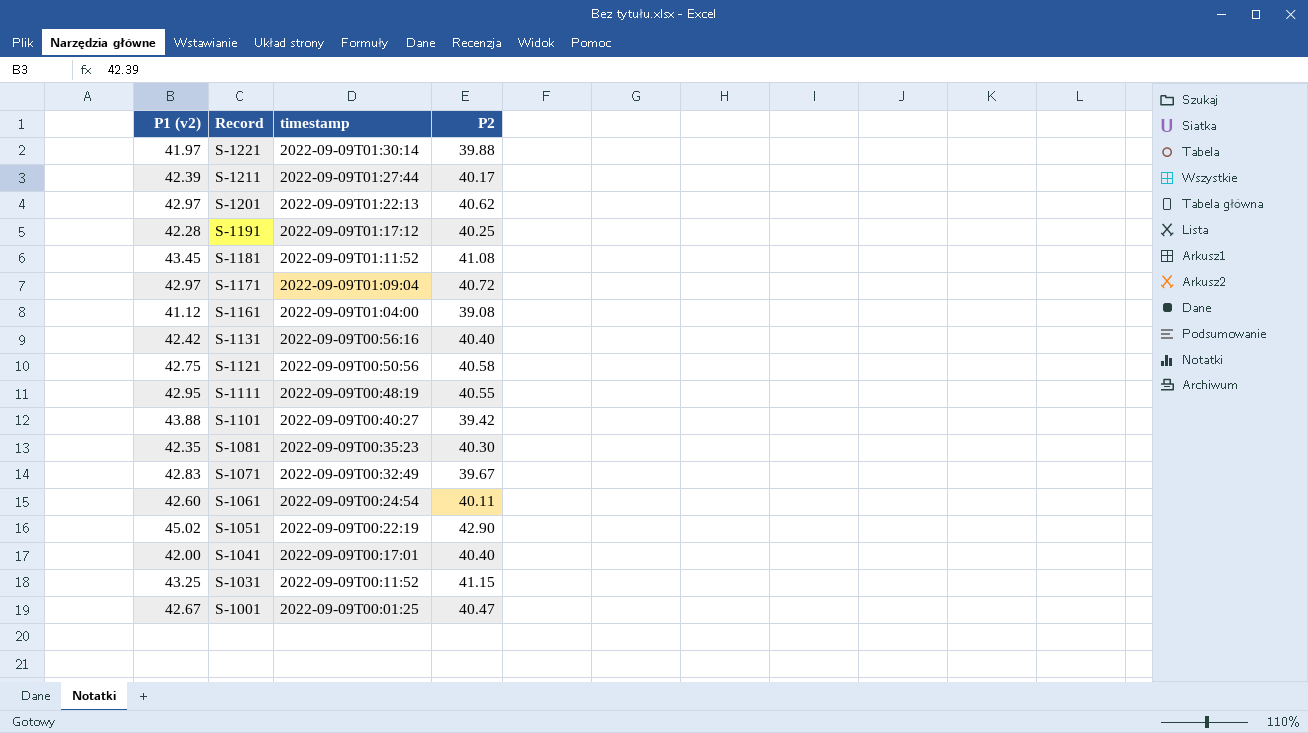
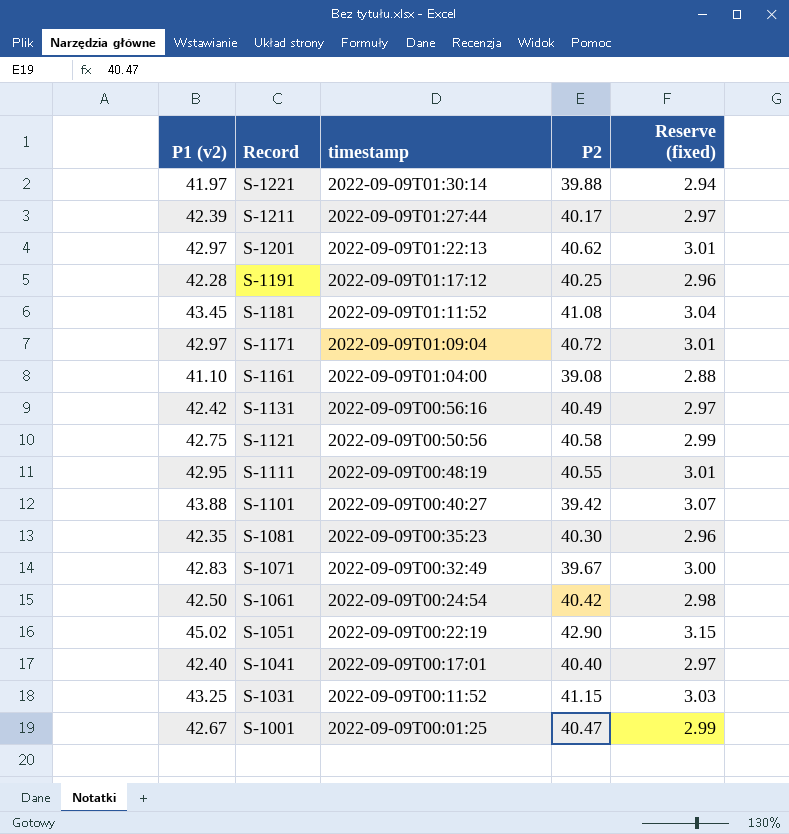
column Reserve (fixed) | formula: none -> [P1 (v2)] * 0.07
S-1161 | P1 (v2): 41.12 -> 41.10
S-1131 | P2: 40.40 -> 40.49
S-1061 | P1 (v2): 42.60 -> 42.50
S-1061 | P2: 40.11 -> 40.42
S-1041 | P1 (v2): 42.00 -> 42.40

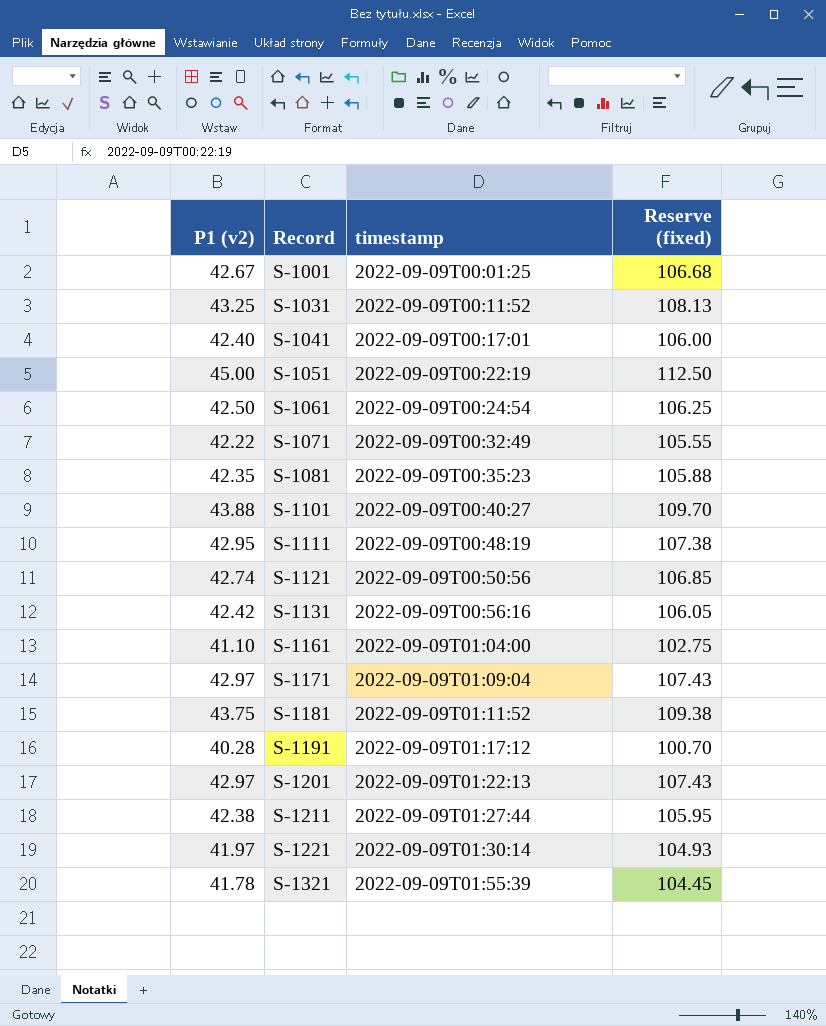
row order: Record descending -> Record ascending
column P2 | position: 4 -> none
column Reserve (fixed) | formula: [P1 (v2)] * 0.07 -> [P1 (v2)] * 2.5
S-1051 | P1 (v2): 45.02 -> 45.00
S-1071 | P1 (v2): 42.83 -> 42.22
S-1121 | P1 (v2): 42.75 -> 42.74
S-1181 | P1 (v2): 43.45 -> 43.75
S-1191 | P1 (v2): 42.28 -> 40.28
S-1211 | P1 (v2): 42.39 -> 42.38
row S-1321: none -> 41.78 | 2022-09-09T01:55:39 | 104.45

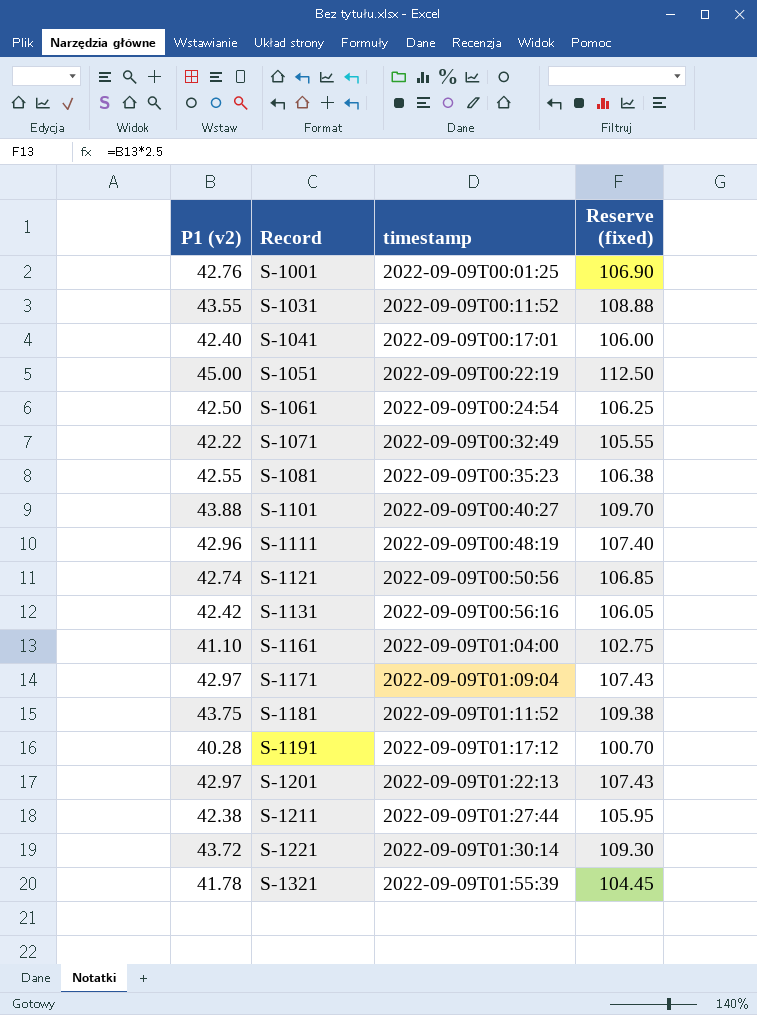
S-1001 | P1 (v2): 42.67 -> 42.76
S-1001 | Reserve (fixed): 106.68 -> 106.90
S-1031 | P1 (v2): 43.25 -> 43.55
S-1031 | Reserve (fixed): 108.13 -> 108.88
S-1081 | P1 (v2): 42.35 -> 42.55
S-1081 | Reserve (fixed): 105.88 -> 106.38
S-1111 | P1 (v2): 42.95 -> 42.96
S-1111 | Reserve (fixed): 107.38 -> 107.40
S-1221 | P1 (v2): 41.97 -> 43.72
S-1221 | Reserve (fixed): 104.93 -> 109.30

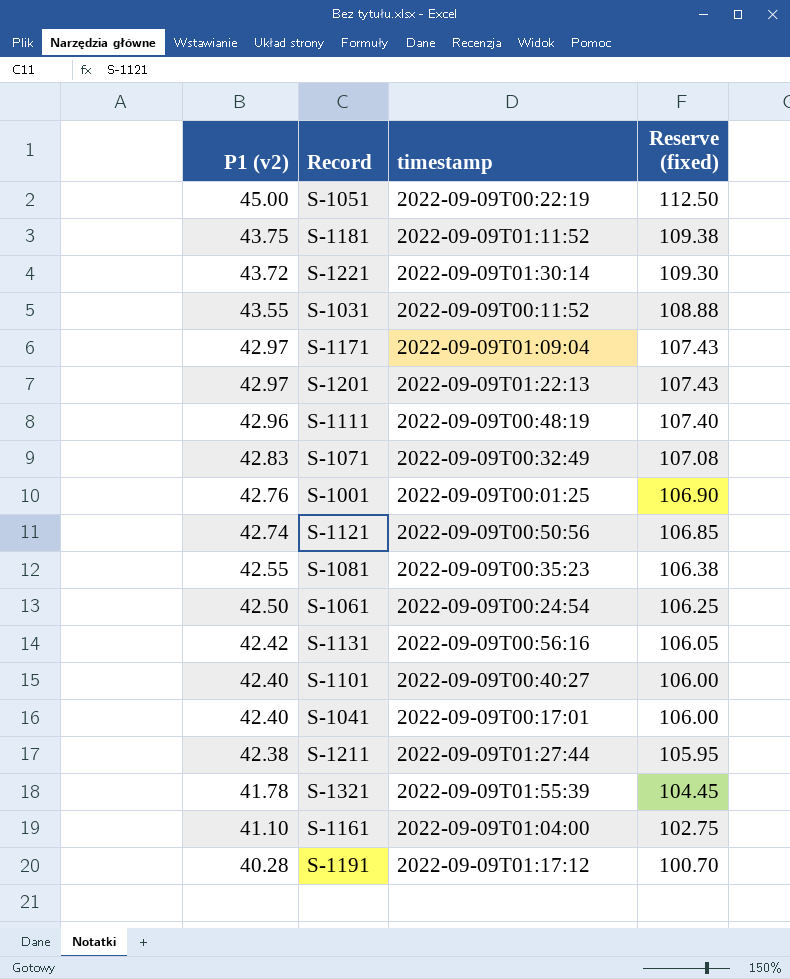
row order: Record ascending -> P1 (v2) descending
S-1071 | P1 (v2): 42.22 -> 42.83
S-1071 | Reserve (fixed): 105.55 -> 107.08
S-1101 | P1 (v2): 43.88 -> 42.40
S-1101 | Reserve (fixed): 109.70 -> 106.00

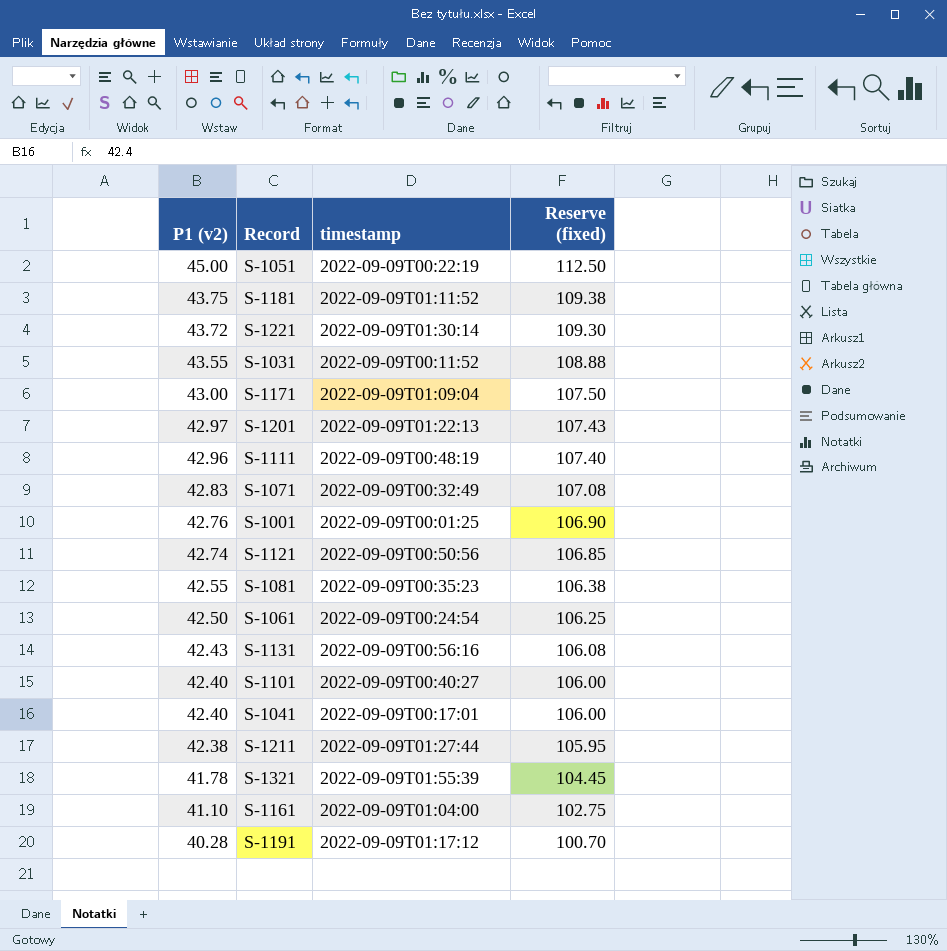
S-1171 | P1 (v2): 42.97 -> 43.00
S-1171 | Reserve (fixed): 107.43 -> 107.50
S-1131 | P1 (v2): 42.42 -> 42.43
S-1131 | Reserve (fixed): 106.05 -> 106.08

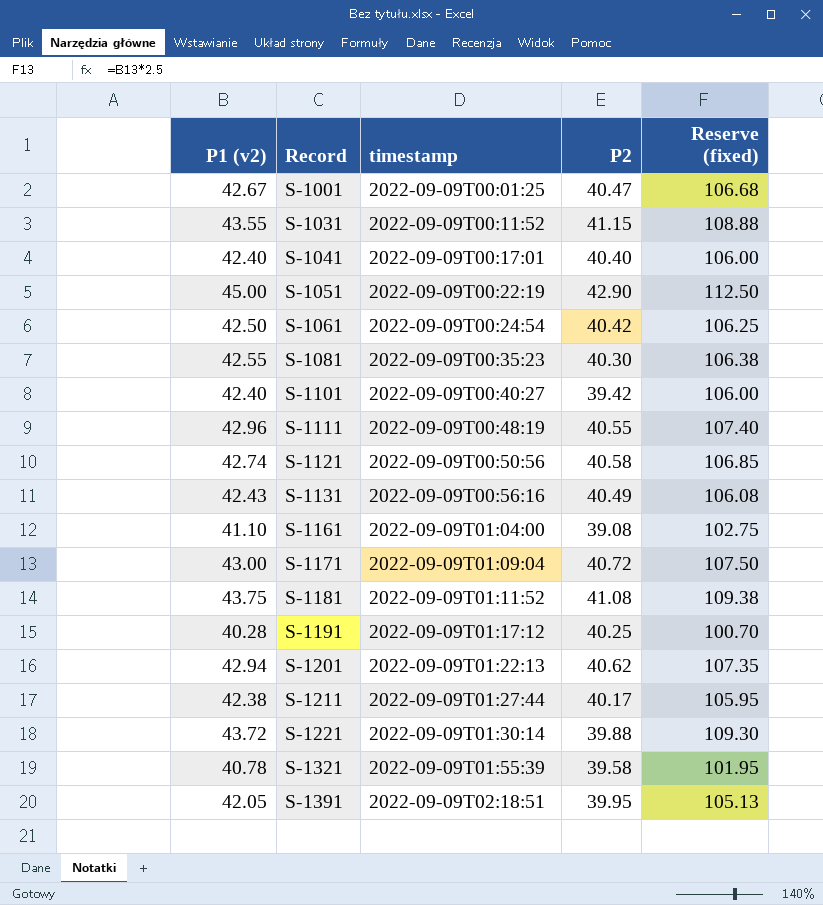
row order: P1 (v2) descending -> Record ascending
column P2 | position: none -> 4
row S-1071: 42.83 | 2022-09-09T00:32:49 | 107.08 -> none
S-1001 | P1 (v2): 42.76 -> 42.67
S-1001 | Reserve (fixed): 106.90 -> 106.68
S-1201 | P1 (v2): 42.97 -> 42.94
S-1201 | Reserve (fixed): 107.43 -> 107.35
S-1321 | P1 (v2): 41.78 -> 40.78
S-1321 | Reserve (fixed): 104.45 -> 101.95
row S-1391: none -> 42.05 | 2022-09-09T02:18:51 | 39.95 | 105.13

